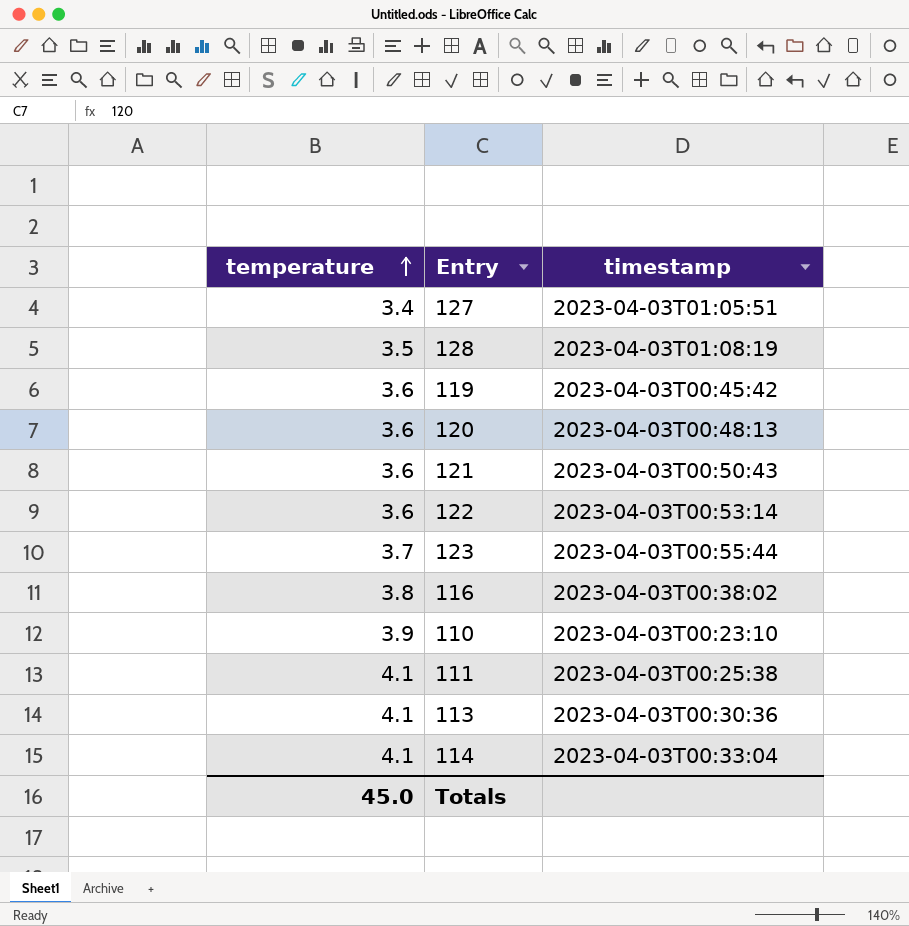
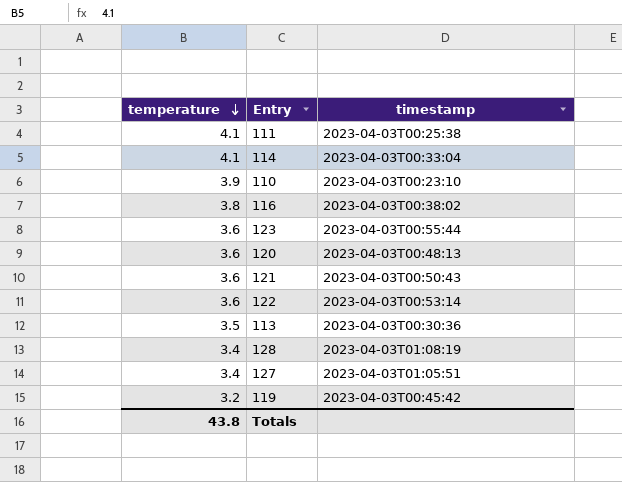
row order: temperature ascending -> temperature descending
123 | temperature: 3.7 -> 3.6
113 | temperature: 4.1 -> 3.5
128 | temperature: 3.5 -> 3.4
119 | temperature: 3.6 -> 3.2
Totals | temperature: 45.0 -> 43.8

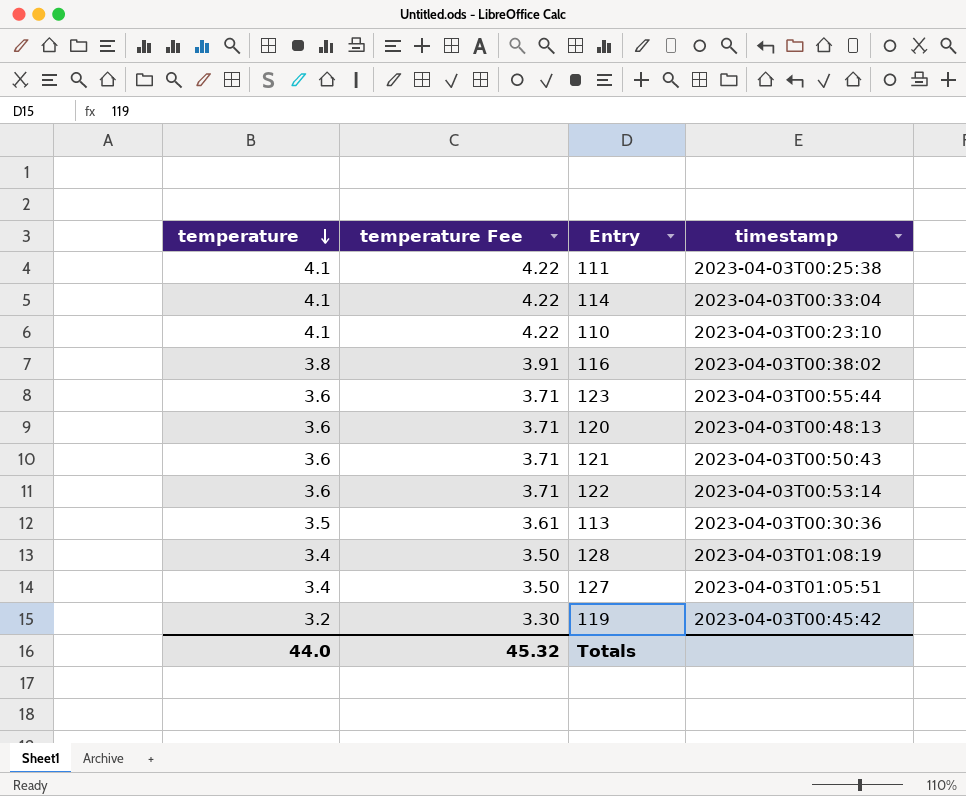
column temperature Fee | formula: none -> [temperature] * 1.03
110 | temperature: 3.9 -> 4.1
Totals | temperature: 43.8 -> 44.0

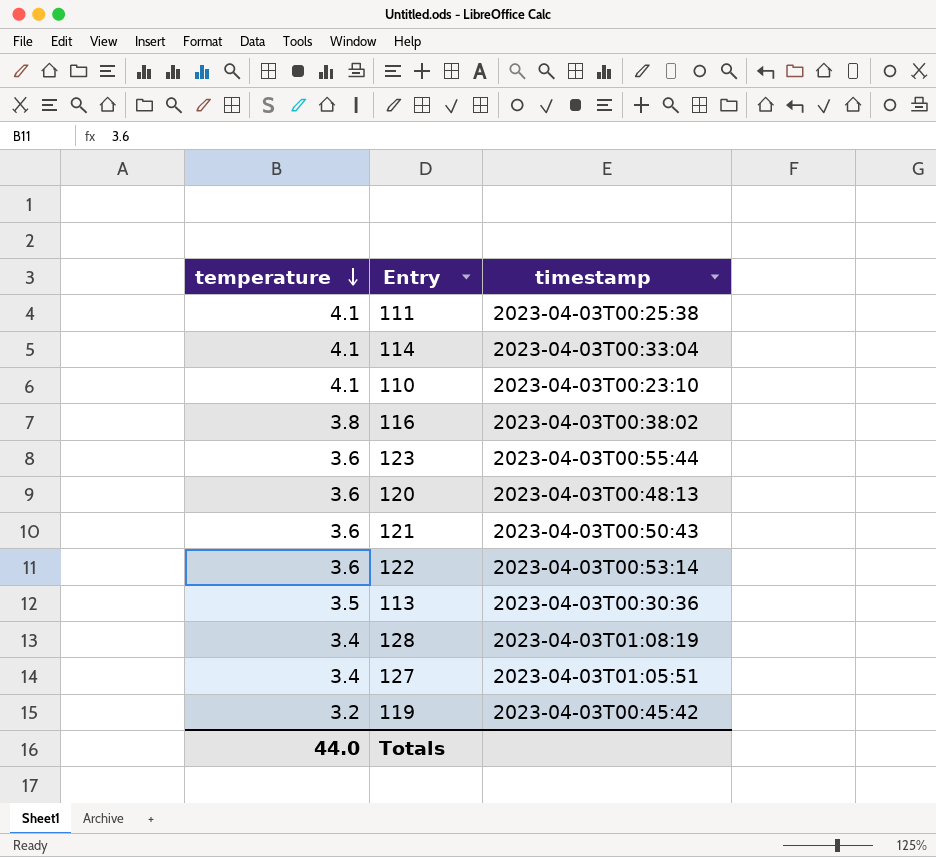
column temperature Fee | formula: [temperature] * 1.03 -> none

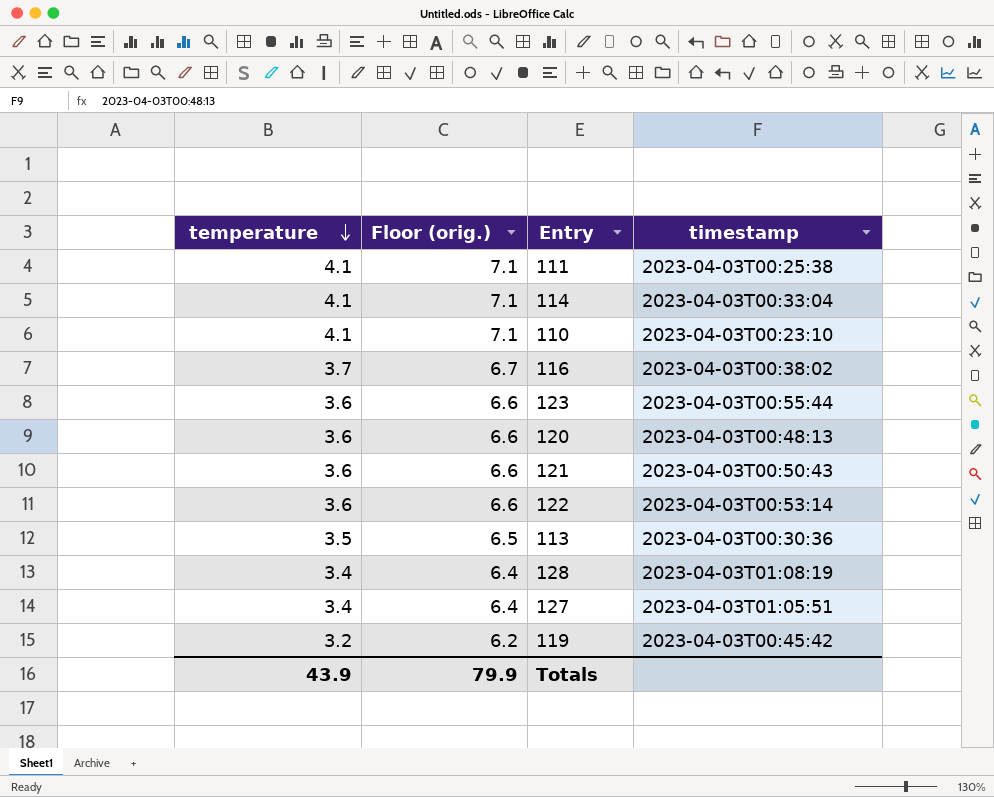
column Floor (orig.) | formula: none -> [temperature] + 3
116 | temperature: 3.8 -> 3.7
Totals | temperature: 44.0 -> 43.9

